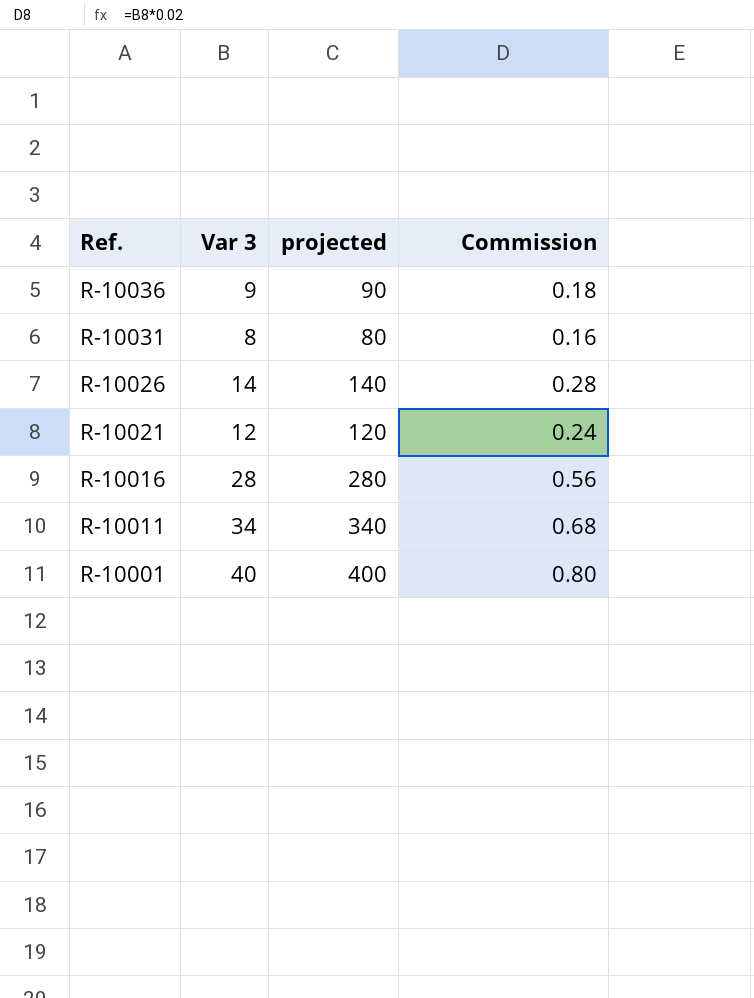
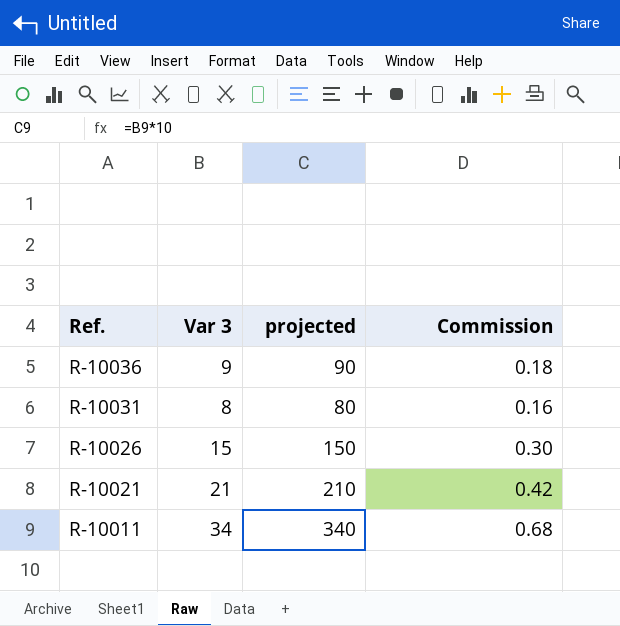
row R-10016: 28 | 280 | 0.56 -> none
row R-10001: 40 | 400 | 0.80 -> none
R-10026 | Var 3: 14 -> 15
R-10026 | projected: 140 -> 150
R-10026 | Commission: 0.28 -> 0.30
R-10021 | Var 3: 12 -> 21
R-10021 | projected: 120 -> 210
R-10021 | Commission: 0.24 -> 0.42

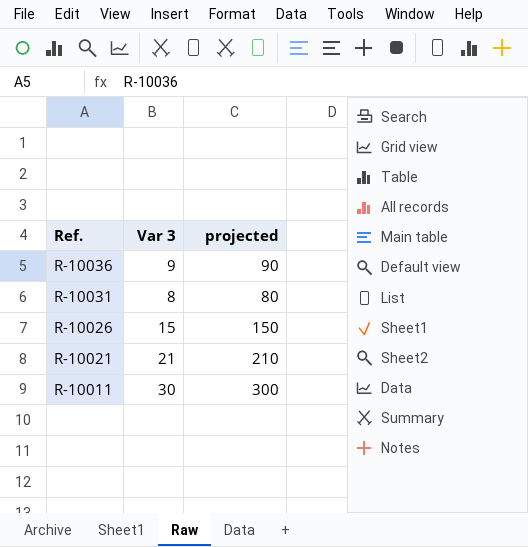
column Commission | formula: [Var 3] * 0.02 -> none
R-10011 | Var 3: 34 -> 30
R-10011 | projected: 340 -> 300

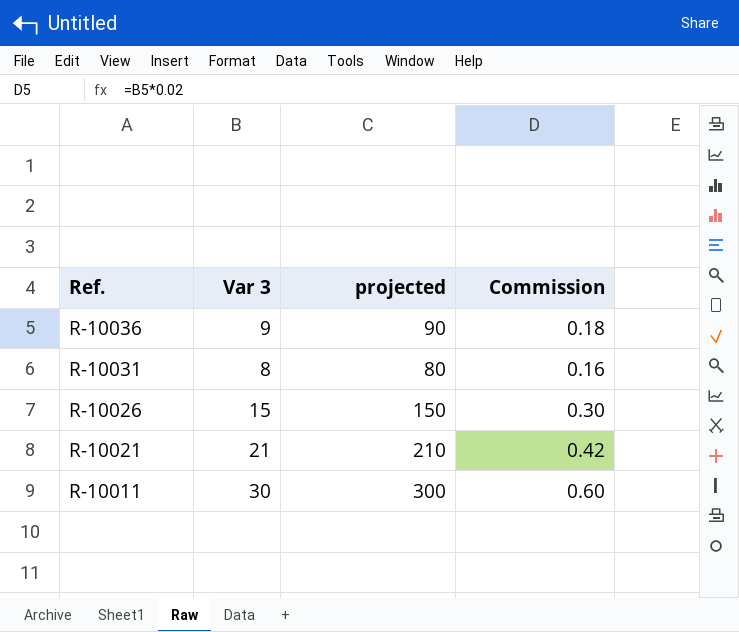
column Commission | formula: none -> [Var 3] * 0.02

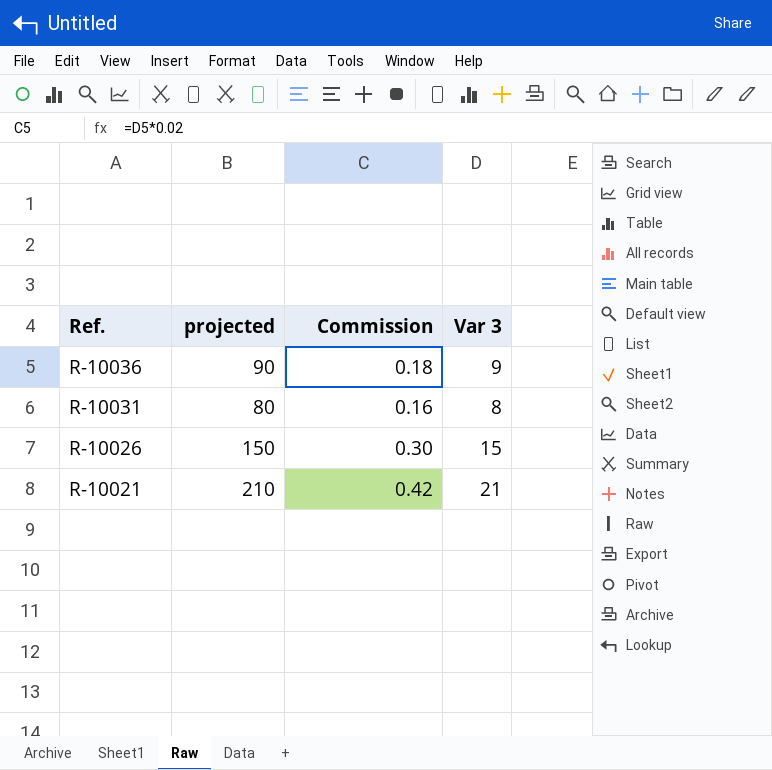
column Var 3 | position: 2 -> 4
row R-10011: 30 | 300 | 0.60 -> none

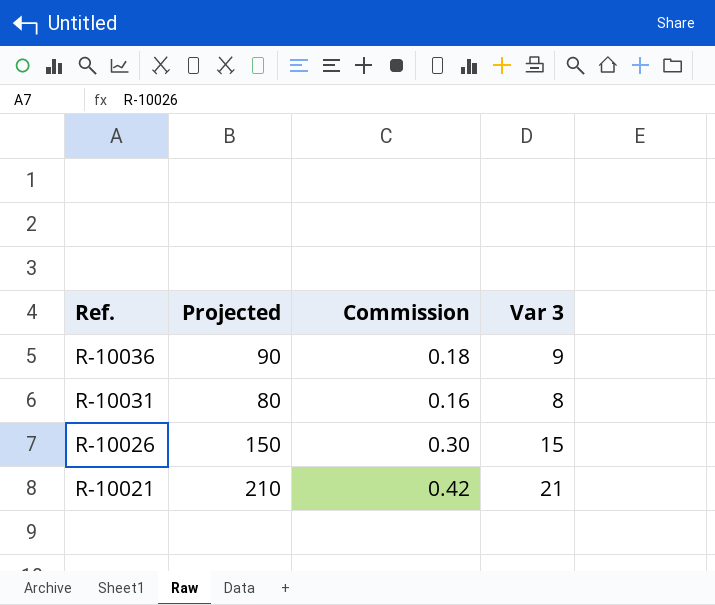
column name: projected -> Projected

